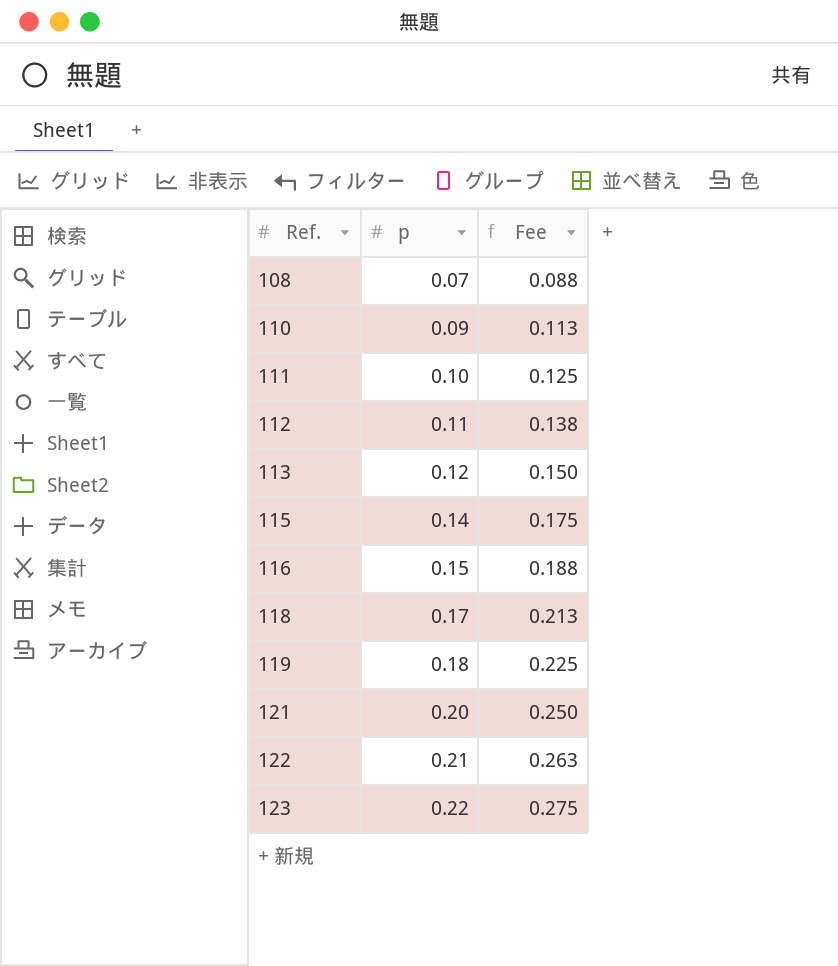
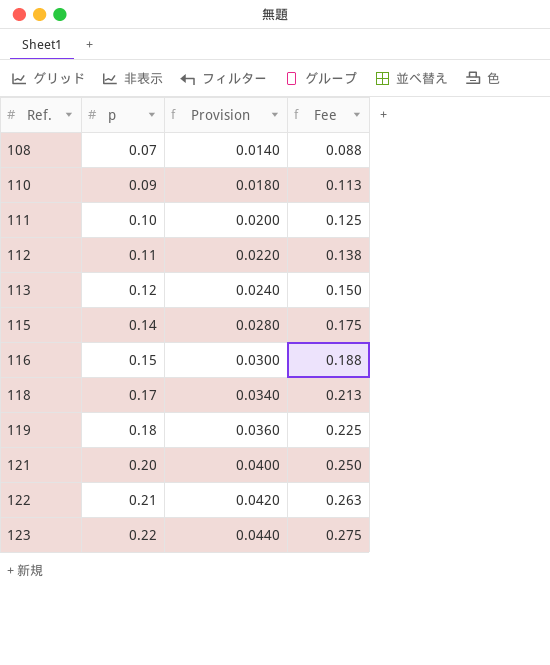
column Provision | formula: none -> [p] * 0.2

